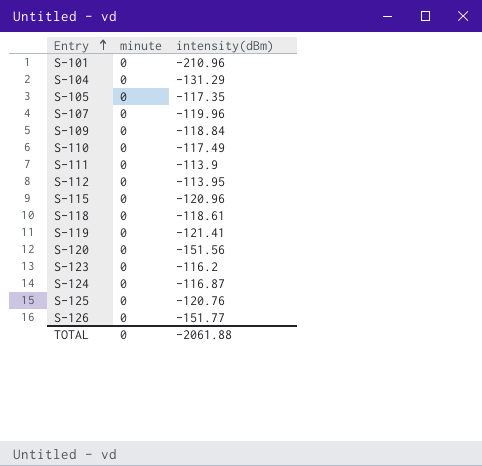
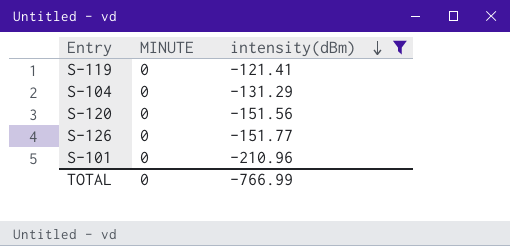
filter: none -> intensity(dBm) <= -121.41
row order: Entry ascending -> intensity(dBm) descending
column name: minute -> MINUTE
TOTAL | intensity(dBm): -2061.88 -> -766.99

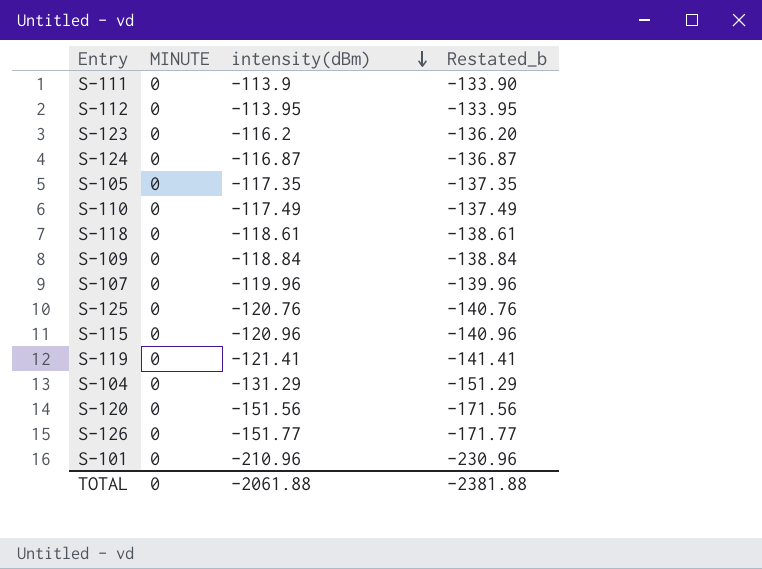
filter: intensity(dBm) <= -121.41 -> none
column Restated_b | formula: none -> [intensity(dBm)] - 20
TOTAL | intensity(dBm): -766.99 -> -2061.88

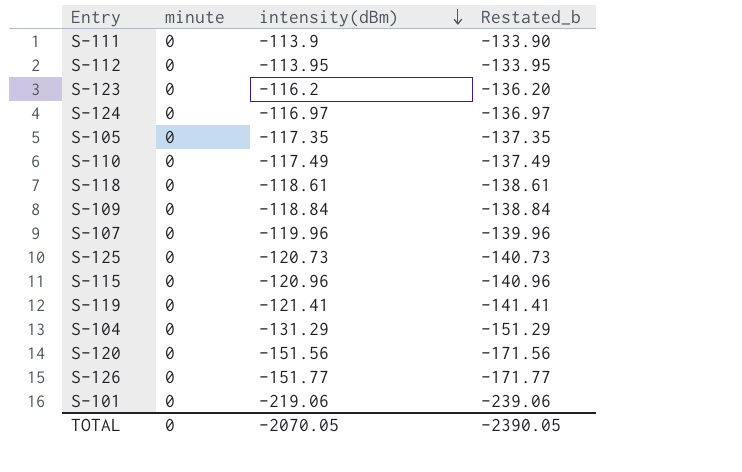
column name: MINUTE -> minute
S-124 | intensity(dBm): -116.87 -> -116.97
S-124 | Restated_b: -136.87 -> -136.97
S-125 | intensity(dBm): -120.76 -> -120.73
S-125 | Restated_b: -140.76 -> -140.73
S-101 | intensity(dBm): -210.96 -> -219.06
S-101 | Restated_b: -230.96 -> -239.06
TOTAL | intensity(dBm): -2061.88 -> -2070.05
TOTAL | Restated_b: -2381.88 -> -2390.05

